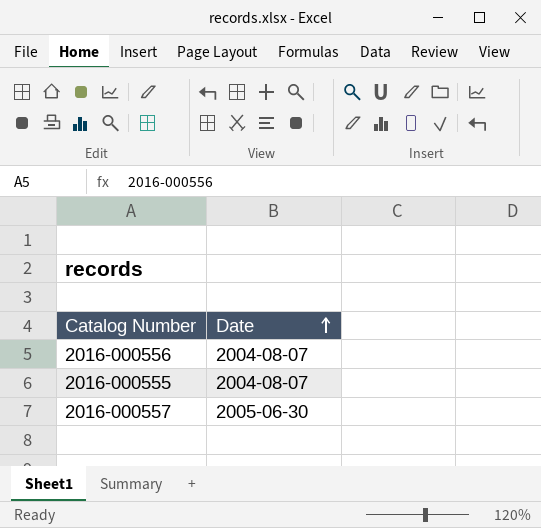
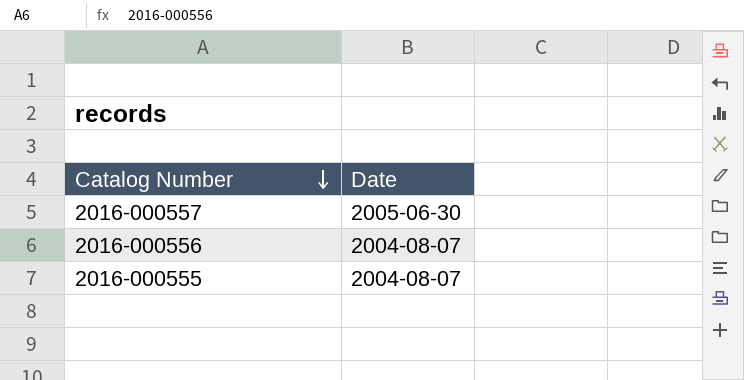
row order: Date ascending -> Catalog Number descending

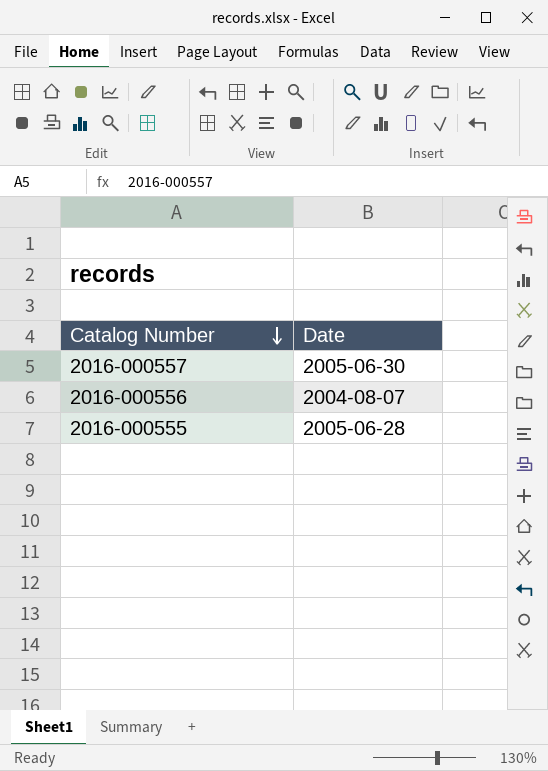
2016-000555 | Date: 2004-08-07 -> 2005-06-28

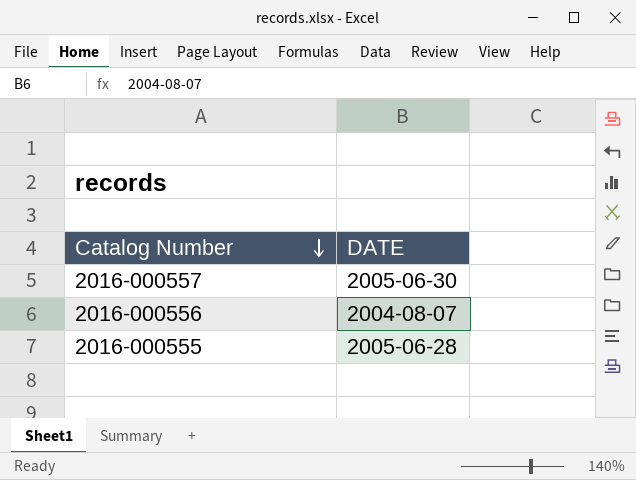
column name: Date -> DATE

